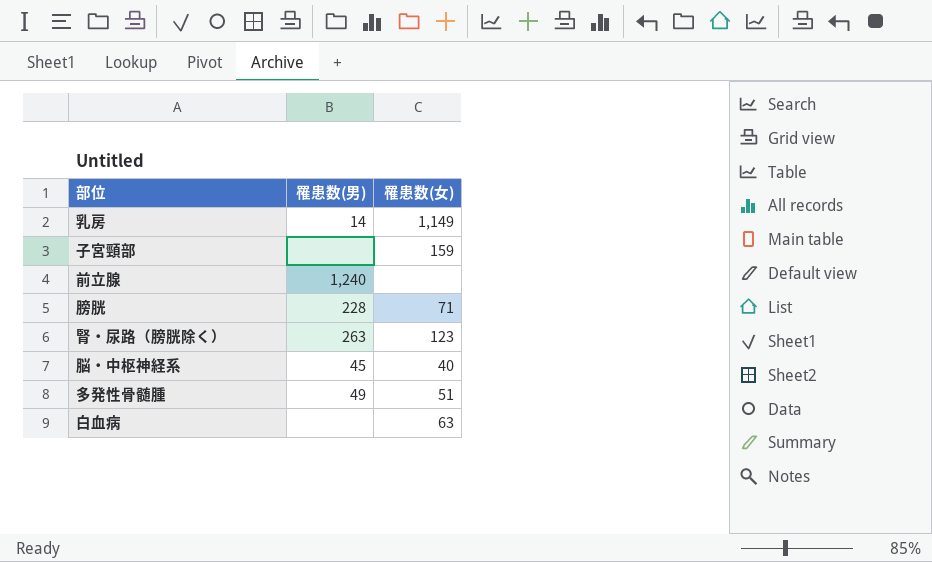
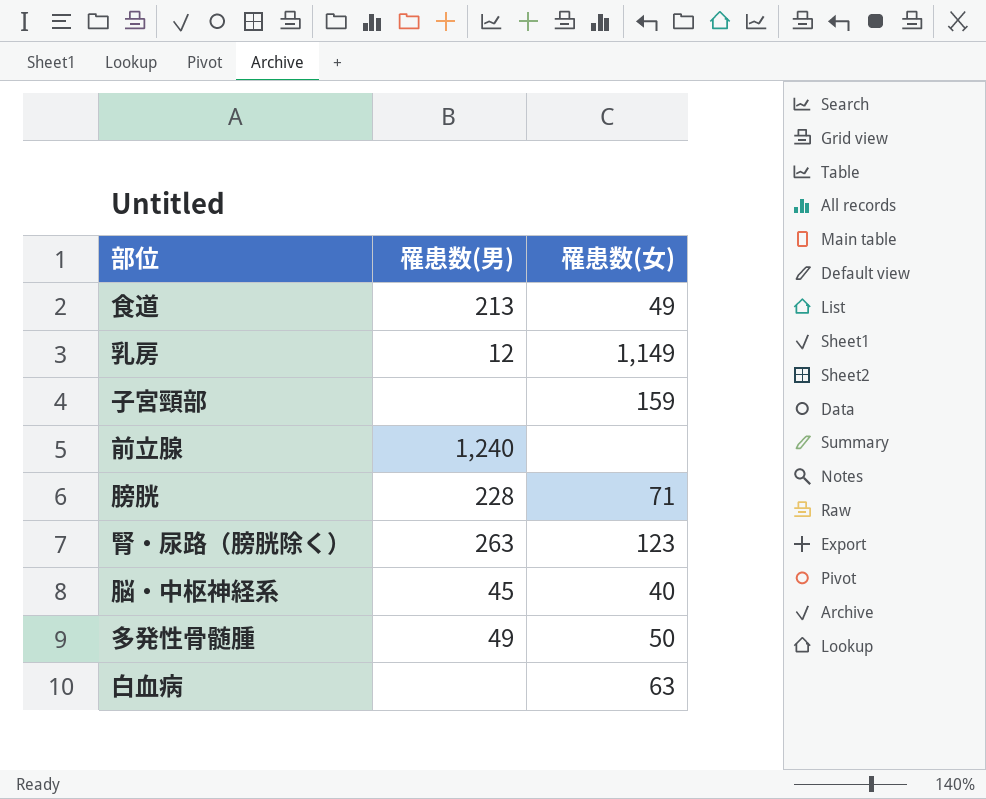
row 食道: none -> 213 | 49
乳房 | 罹患数(男): 14 -> 12
多発性骨髄腫 | 罹患数(女): 51 -> 50

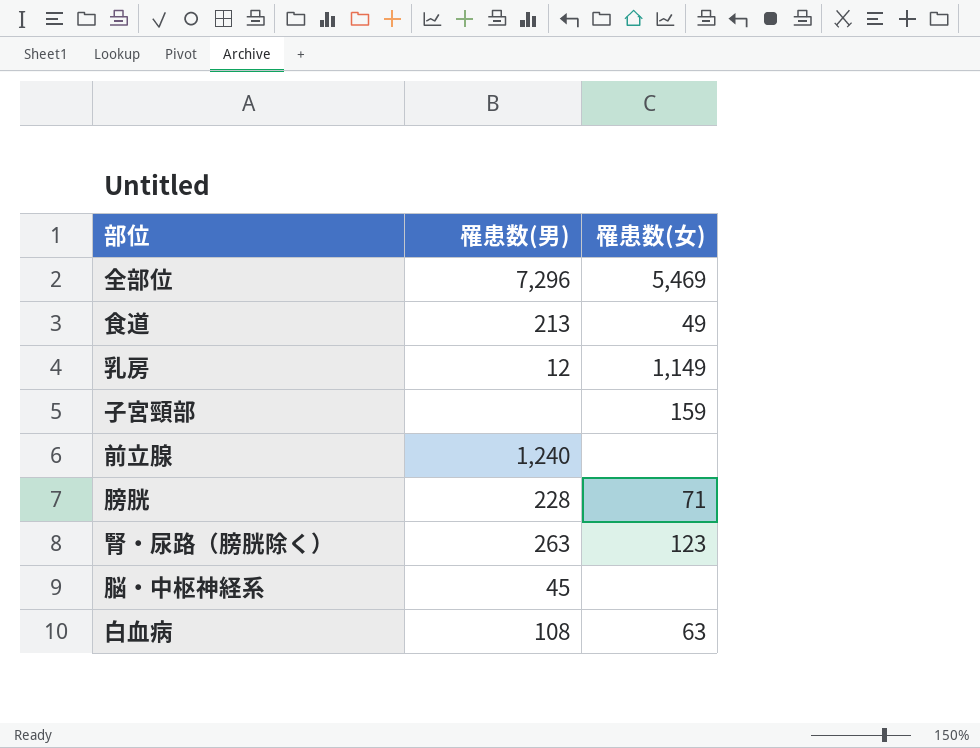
row 多発性骨髄腫: 49 | 50 -> none
row 全部位: none -> 7,296 | 5,469
脳・中枢神経系 | 罹患数(女): 40 -> none
白血病 | 罹患数(男): none -> 108

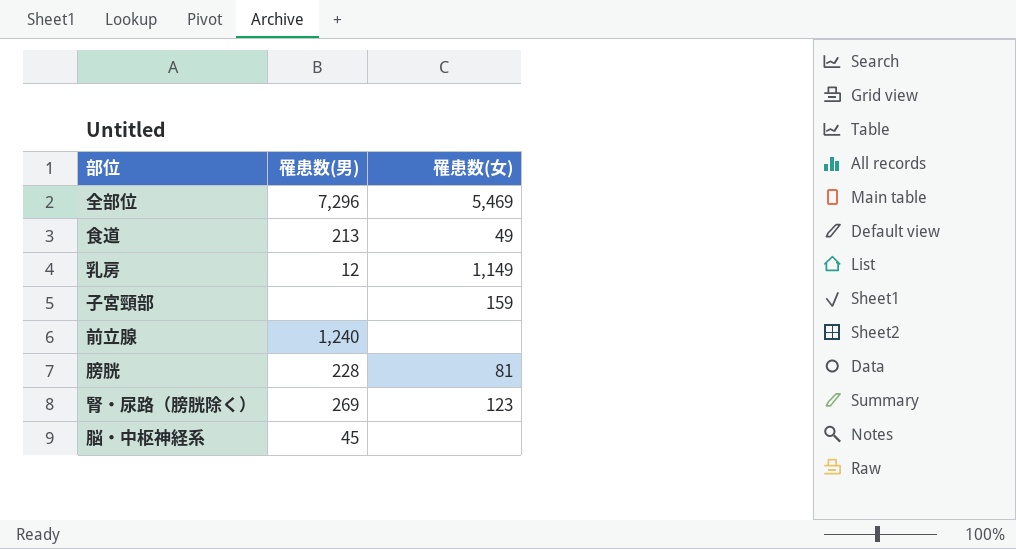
row 白血病: 108 | 63 -> none
膀胱 | 罹患数(女): 71 -> 81
腎・尿路（膀胱除く） | 罹患数(男): 263 -> 269

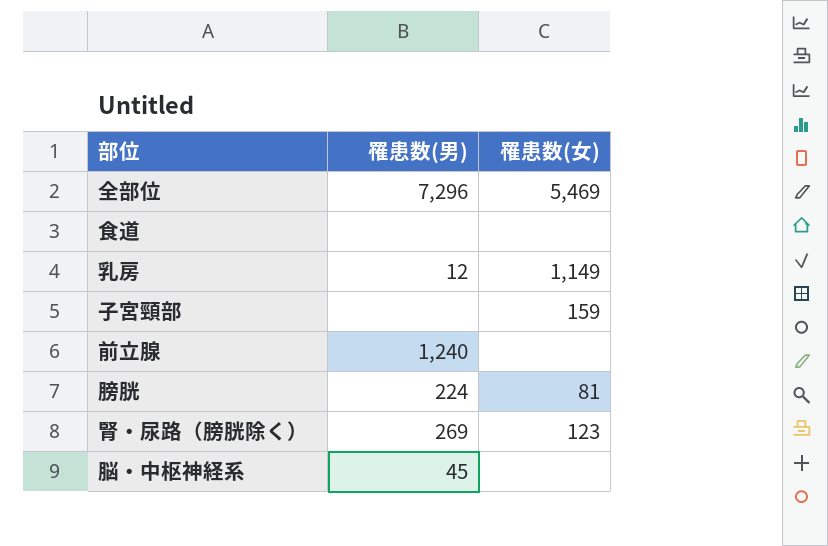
食道 | 罹患数(男): 213 -> none
食道 | 罹患数(女): 49 -> none
膀胱 | 罹患数(男): 228 -> 224

